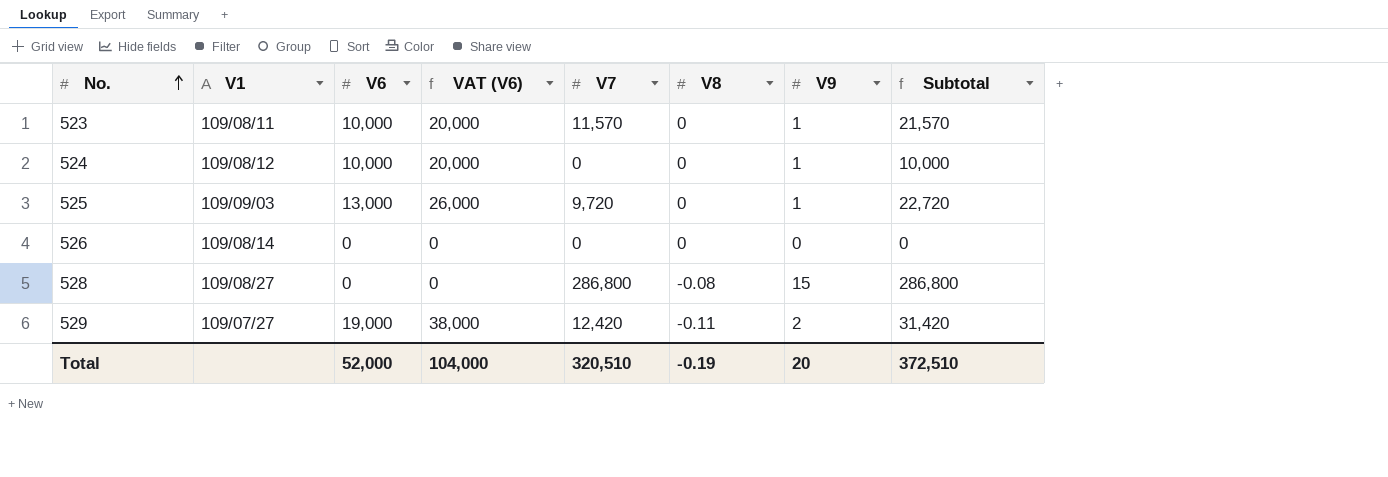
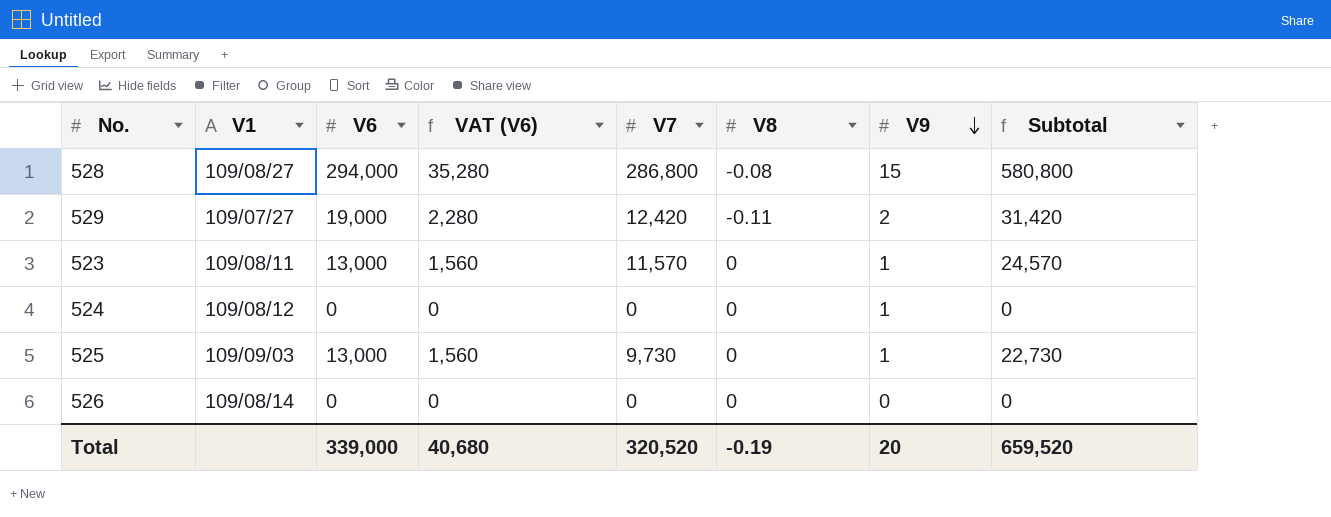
row order: No. ascending -> V9 descending
column VAT (V6) | formula: [V6] * 2 -> [V6] * 0.12
528 | V6: 0 -> 294,000
528 | Subtotal: 286,800 -> 580,800
523 | V6: 10,000 -> 13,000
523 | Subtotal: 21,570 -> 24,570
524 | V6: 10,000 -> 0
524 | Subtotal: 10,000 -> 0
525 | V7: 9,720 -> 9,730
525 | Subtotal: 22,720 -> 22,730
Total | V6: 52,000 -> 339,000
Total | VAT (V6): 104,000 -> 40,680
Total | V7: 320,510 -> 320,520
Total | Subtotal: 372,510 -> 659,520

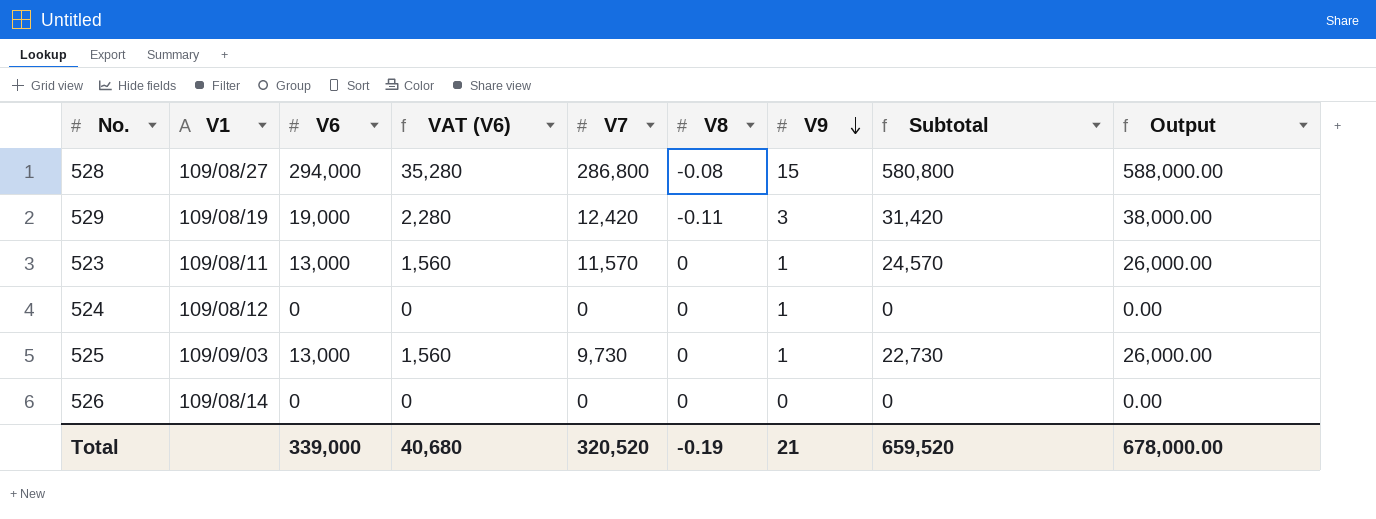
column Output | formula: none -> [V6] * 2
529 | V1: 109/07/27 -> 109/08/19
529 | V9: 2 -> 3
Total | V9: 20 -> 21

